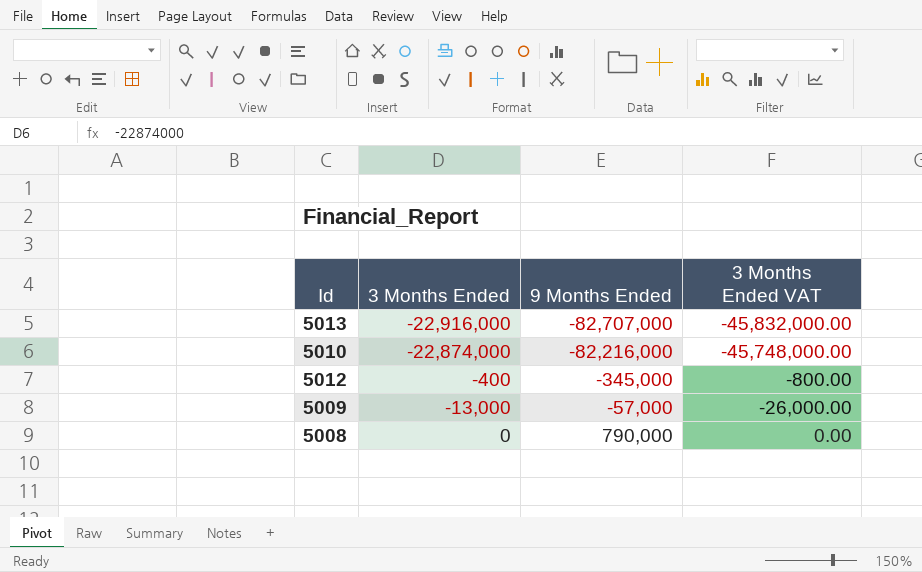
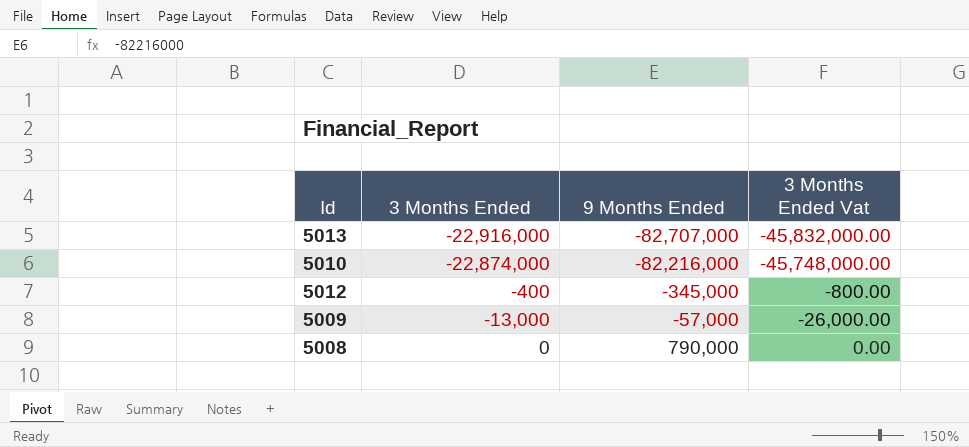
column name: 3 Months Ended VAT -> 3 Months Ended Vat

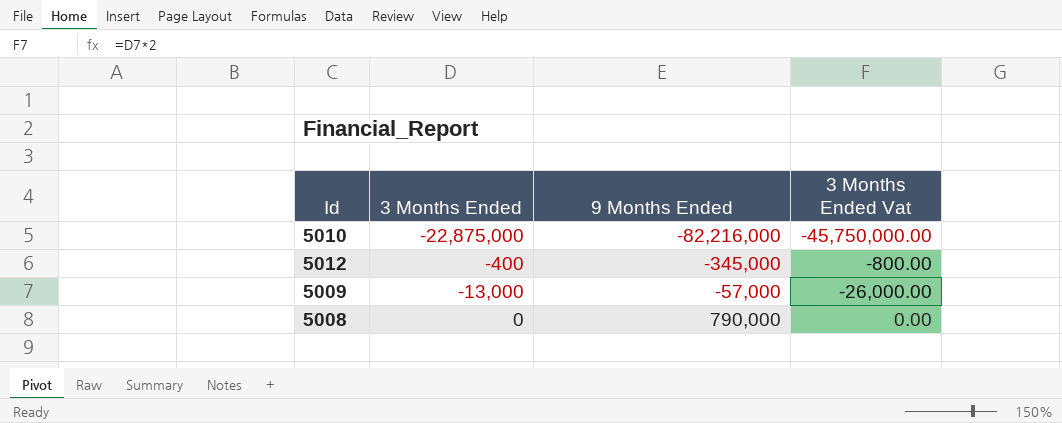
row 5013: -22,916,000 | -82,707,000 | -45,832,000.00 -> none
5010 | 3 Months Ended: -22,874,000 -> -22,875,000
5010 | 3 Months Ended Vat: -45,748,000.00 -> -45,750,000.00

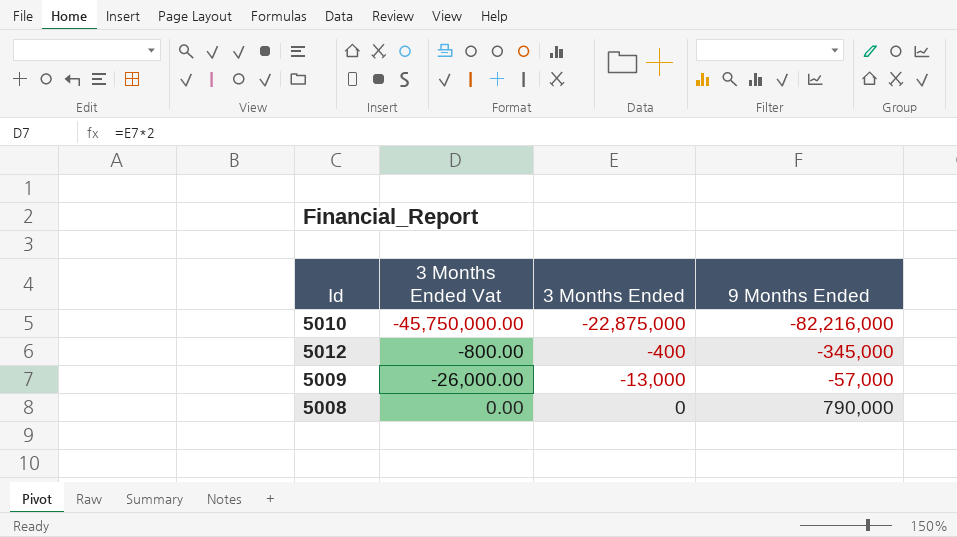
column 3 Months Ended Vat | position: 4 -> 2

